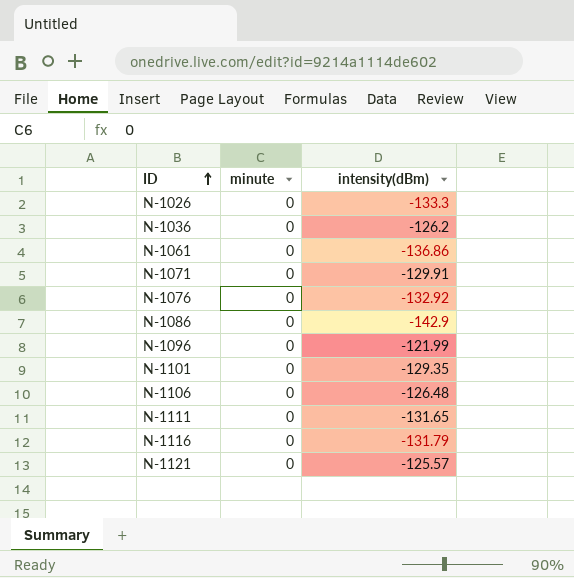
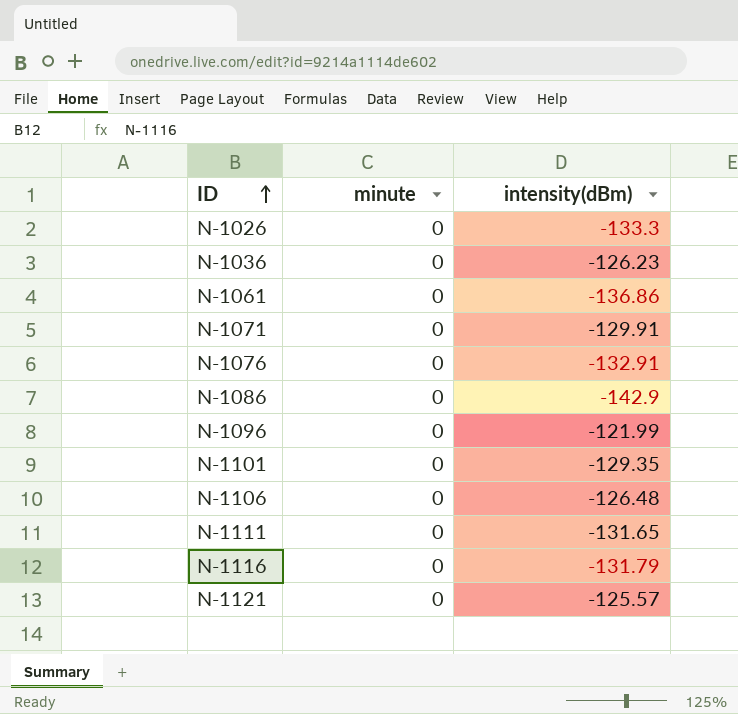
N-1036 | intensity(dBm): -126.2 -> -126.23
N-1076 | intensity(dBm): -132.92 -> -132.91

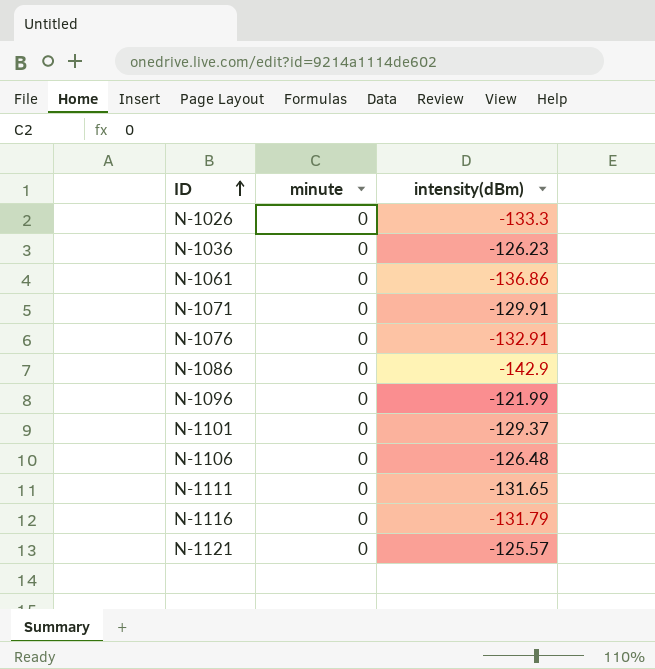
N-1101 | intensity(dBm): -129.35 -> -129.37

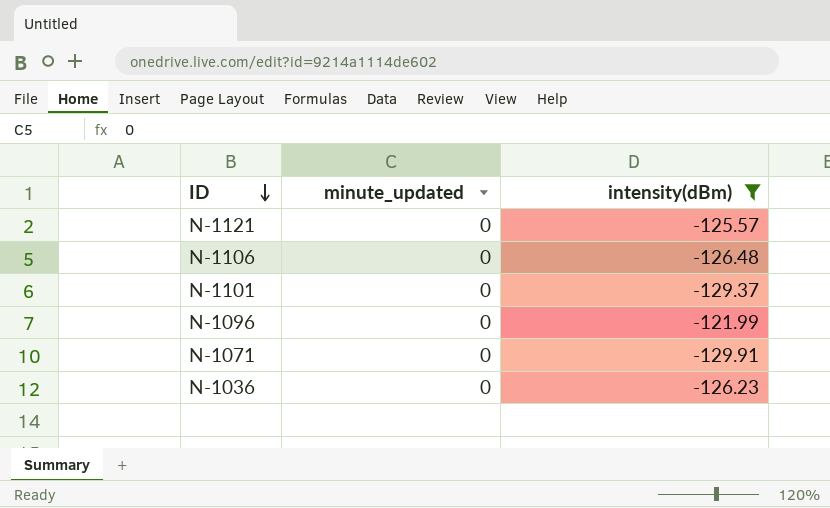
filter: none -> intensity(dBm) >= -129.91
row order: ID ascending -> ID descending
column name: minute -> minute_updated

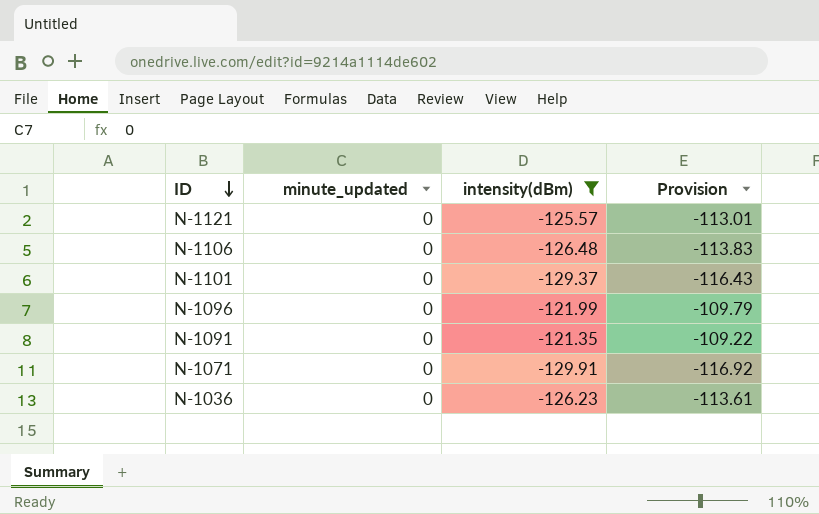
column Provision | formula: none -> [intensity(dBm)] * 0.9
row N-1091: none -> 0 | -121.35 | -109.22

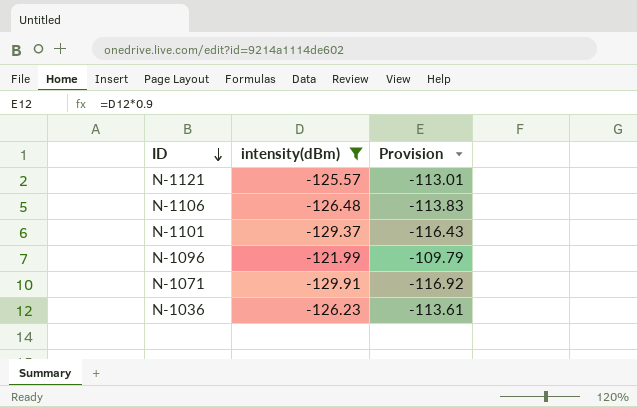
column minute_updated | position: 2 -> none
row N-1091: 0 | -121.35 | -109.22 -> none

